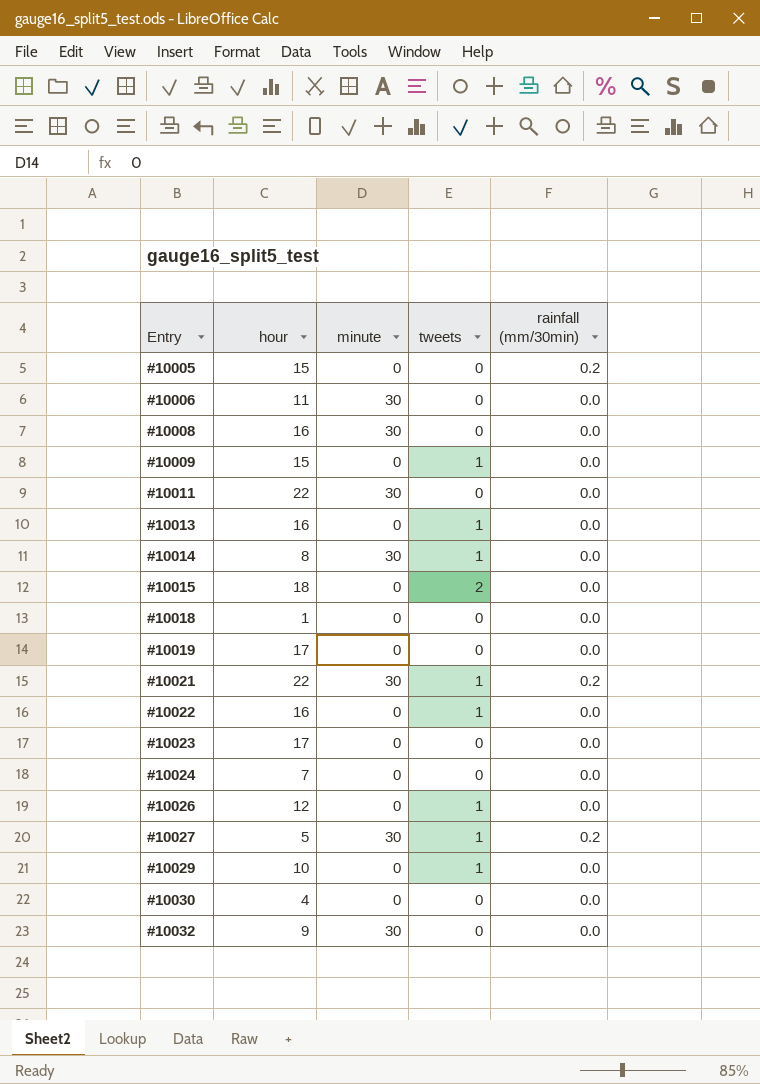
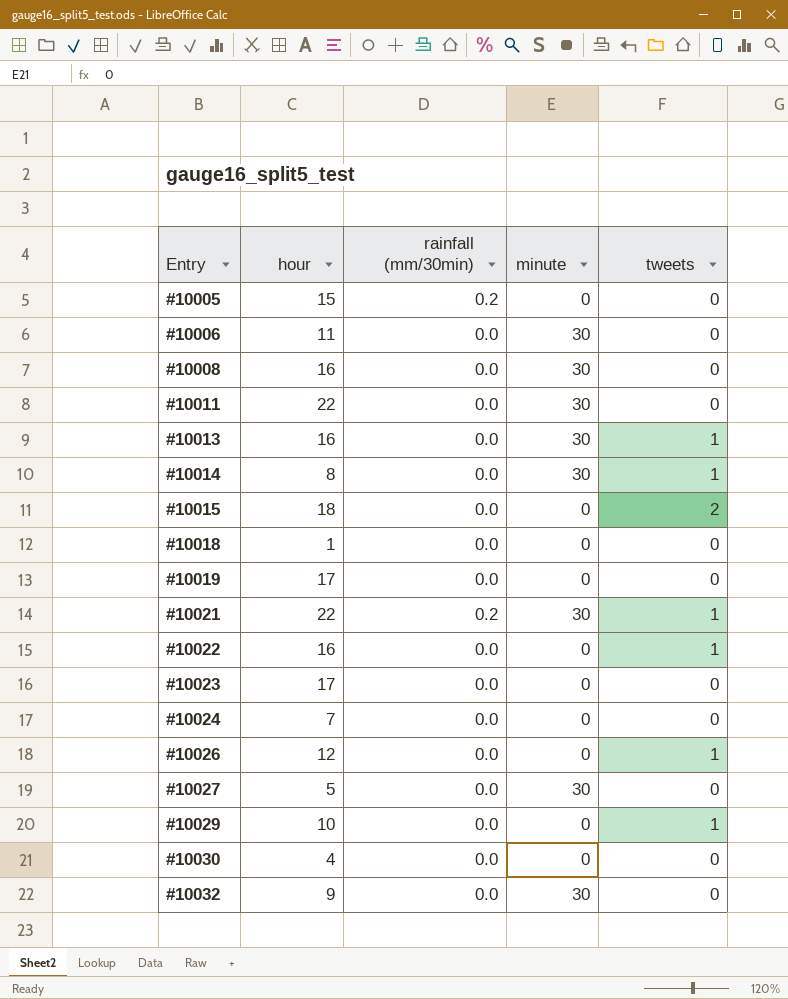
column rainfall (mm/30min) | position: 5 -> 3
row #10009: 15 | 0 | 1 | 0.0 -> none
#10013 | minute: 0 -> 30
#10027 | rainfall (mm/30min): 0.2 -> 0.0
#10027 | tweets: 1 -> 0

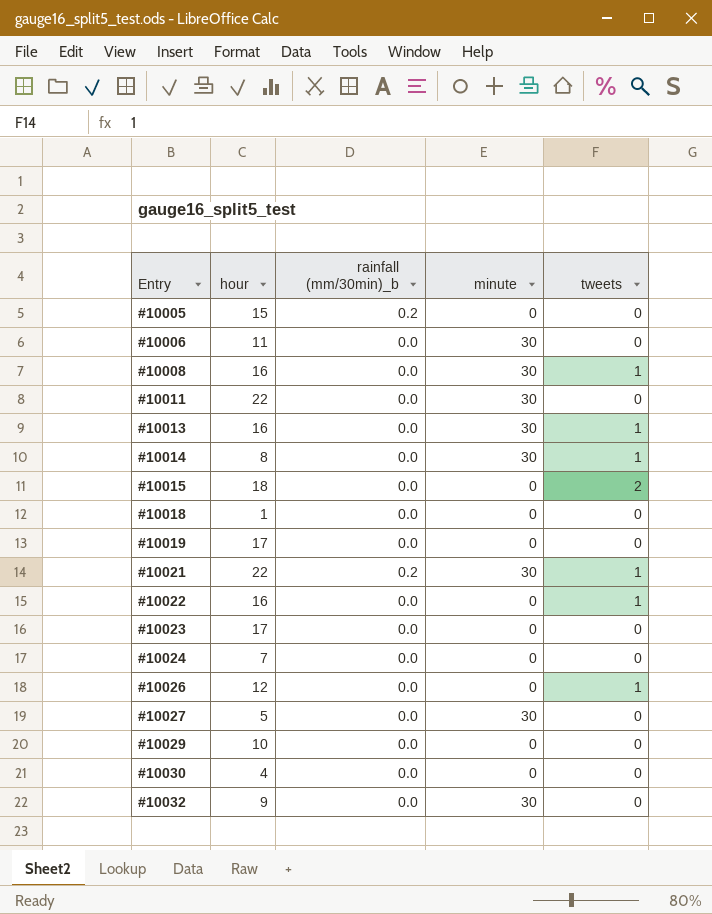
column name: rainfall (mm/30min) -> rainfall (mm/30min)_b
#10008 | tweets: 0 -> 1
#10029 | tweets: 1 -> 0

